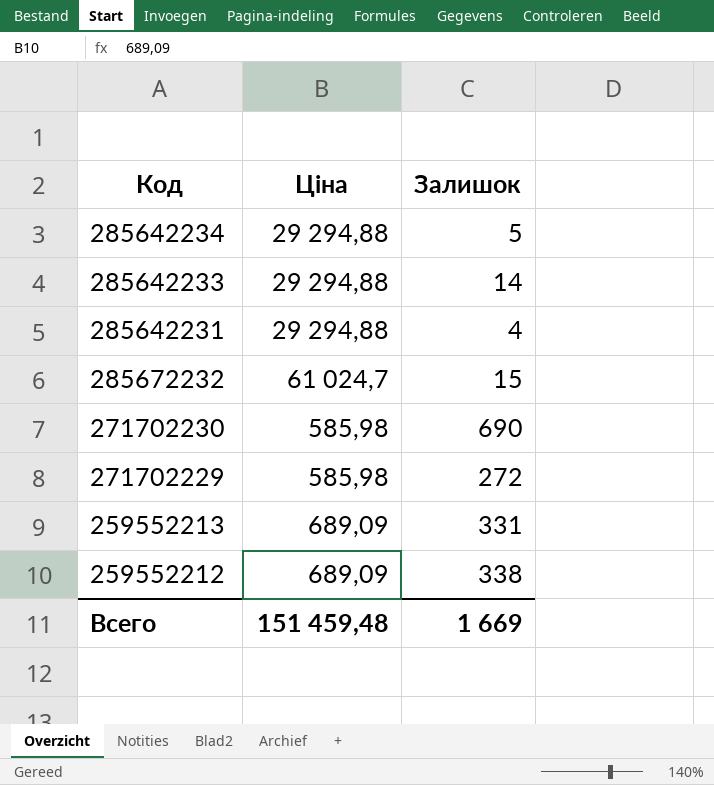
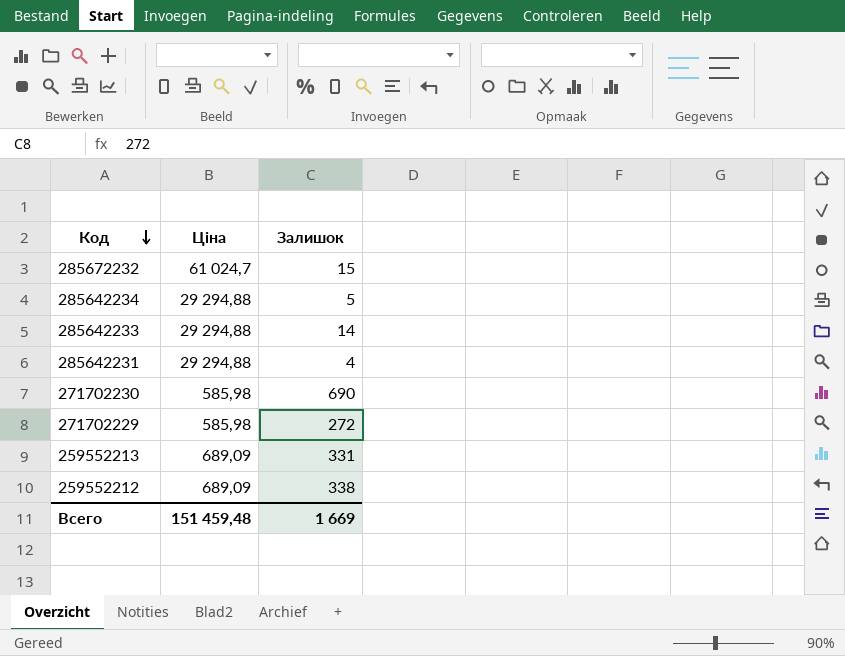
row order: none -> Код descending

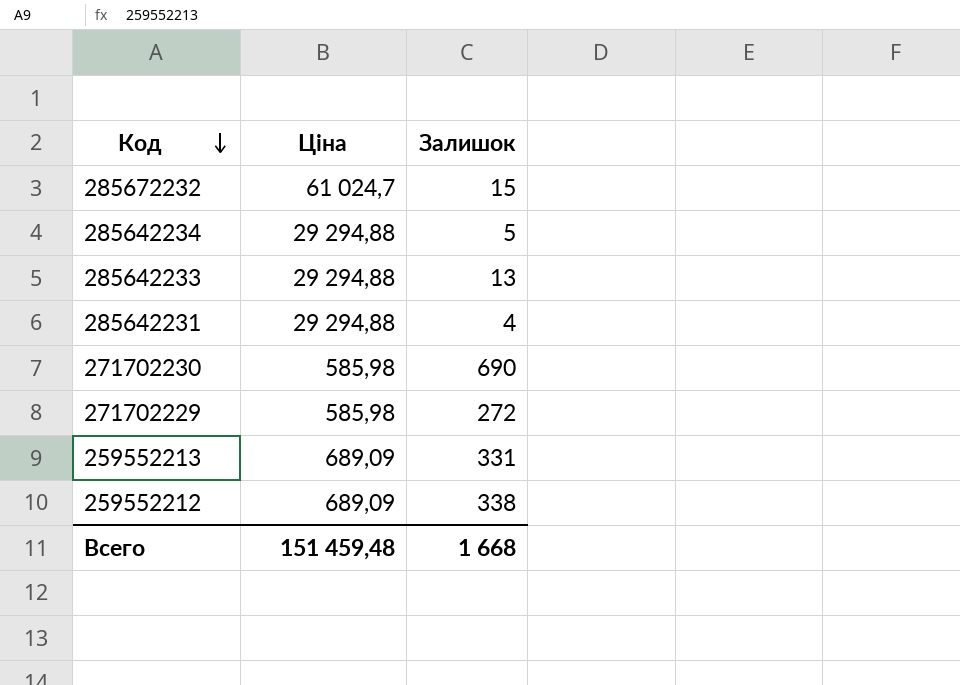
285642233 | Залишок: 14 -> 13
Всего | Залишок: 1 669 -> 1 668

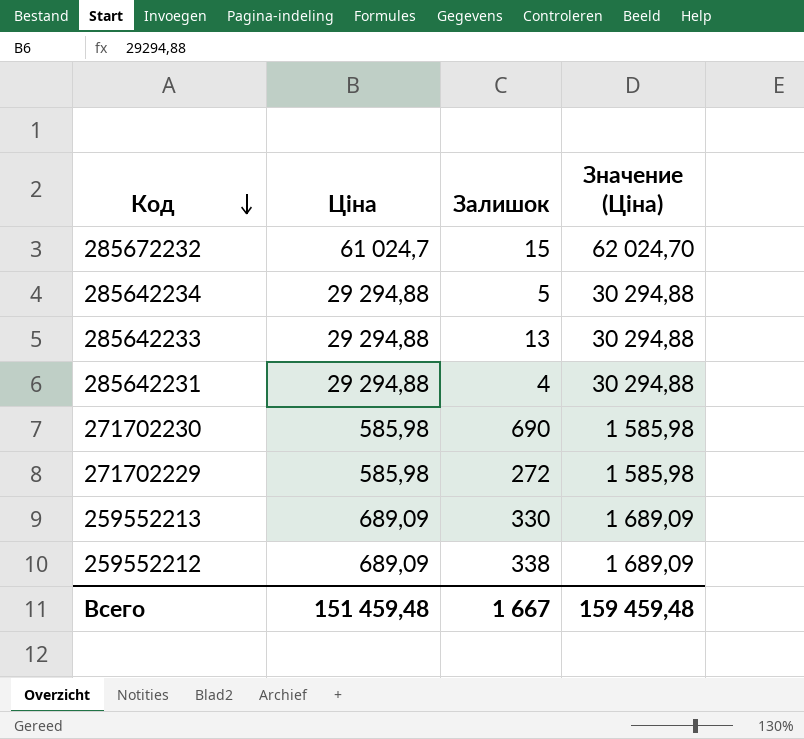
column Значение (Ціна) | formula: none -> [Ціна] + 1000
259552213 | Залишок: 331 -> 330
Всего | Залишок: 1 668 -> 1 667

